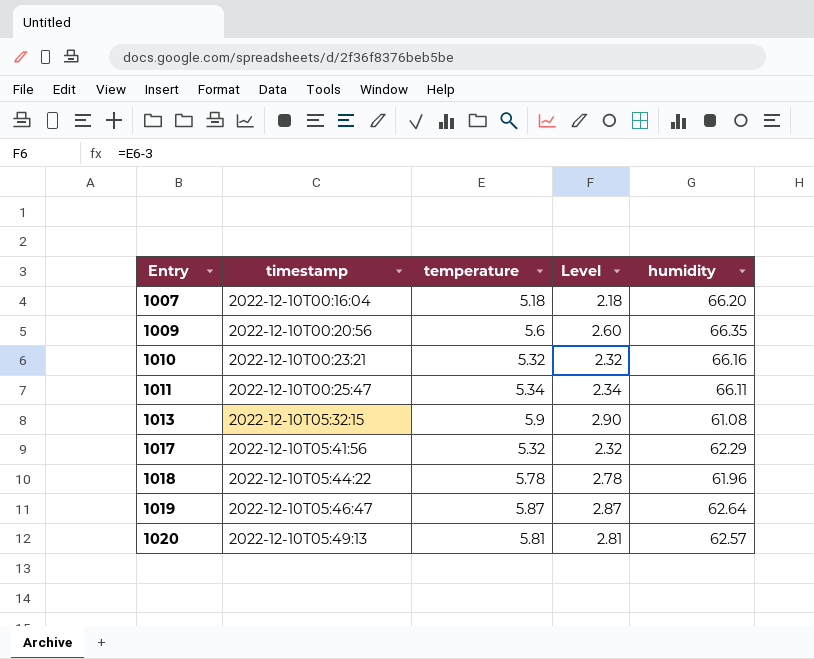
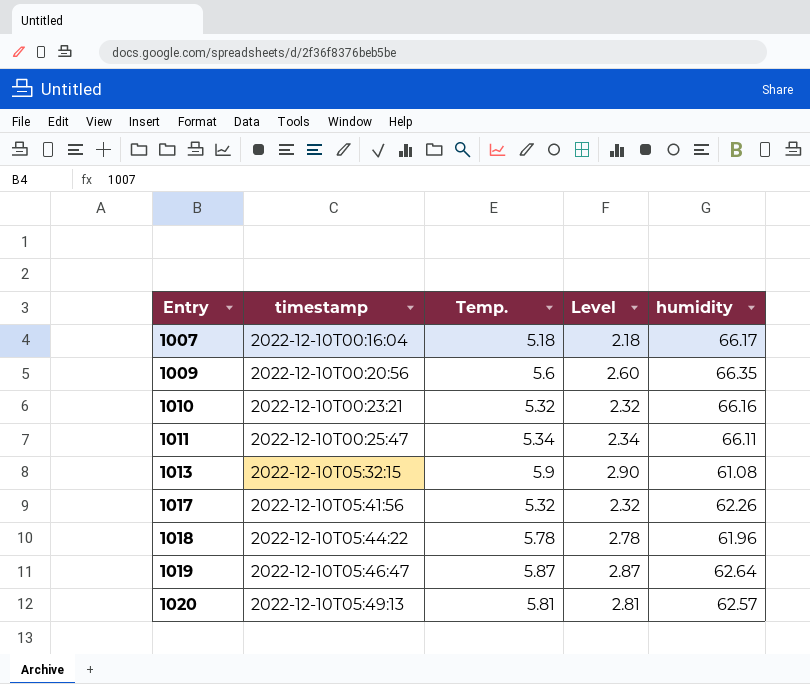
column name: temperature -> Temp.
1007 | humidity: 66.20 -> 66.17
1017 | humidity: 62.29 -> 62.26

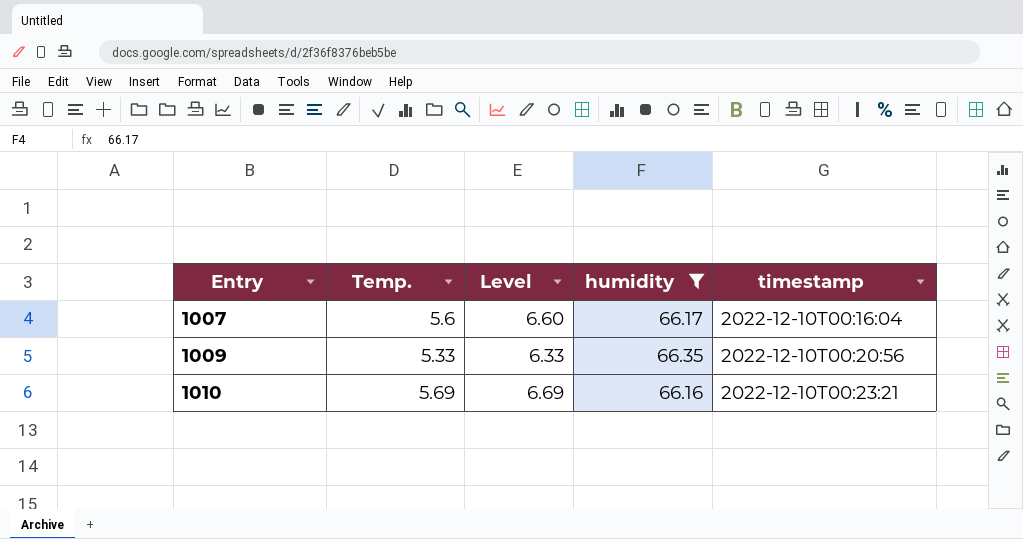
filter: none -> humidity >= 66.16
column Level | formula: [Temp.] - 3 -> [Temp.] + 1
column timestamp | position: 2 -> 5
1007 | Temp.: 5.18 -> 5.6
1009 | Temp.: 5.6 -> 5.33
1010 | Temp.: 5.32 -> 5.69

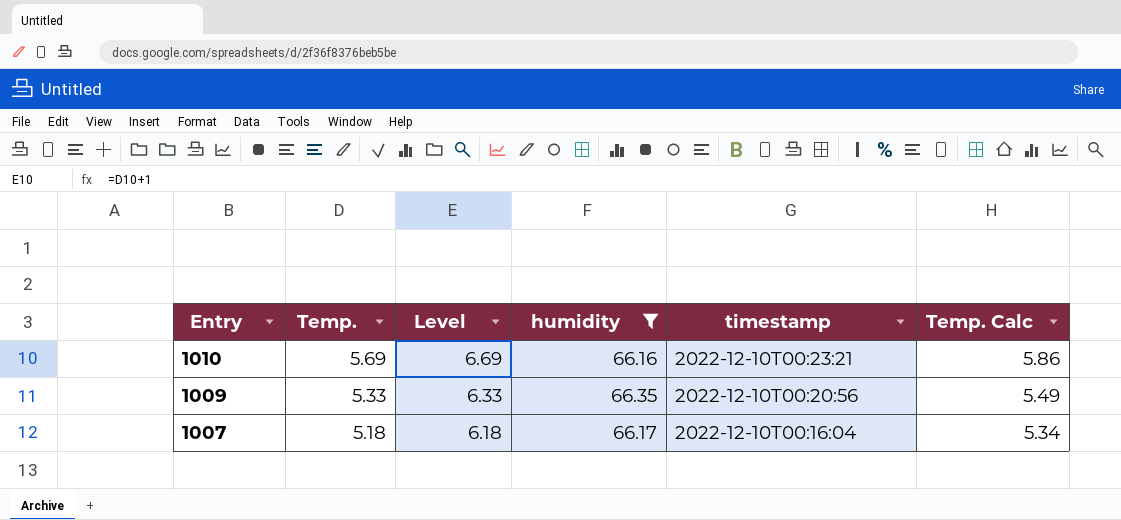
row order: Entry ascending -> Entry descending
column Temp. Calc | formula: none -> [Temp.] * 1.03
1007 | Temp.: 5.6 -> 5.18
1007 | Level: 6.60 -> 6.18

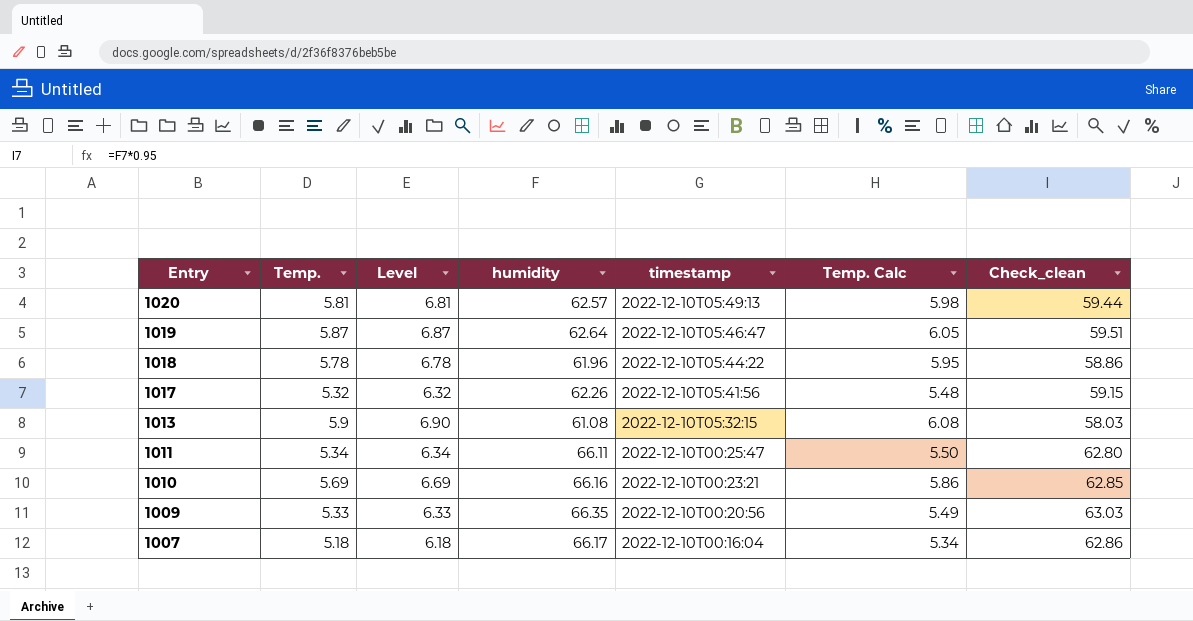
filter: humidity >= 66.16 -> none
column Check_clean | formula: none -> [humidity] * 0.95

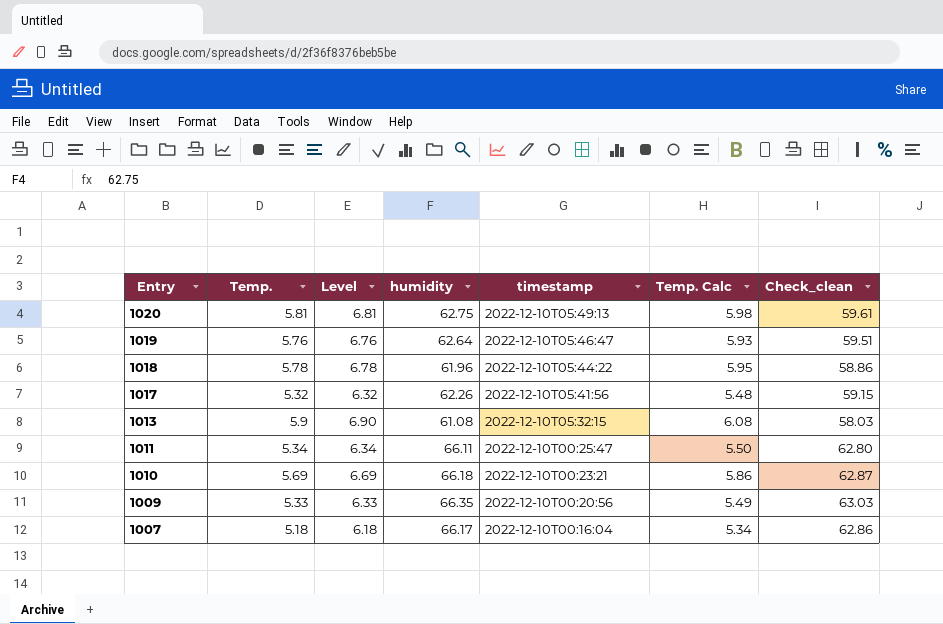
1020 | humidity: 62.57 -> 62.75
1020 | Check_clean: 59.44 -> 59.61
1019 | Temp.: 5.87 -> 5.76
1019 | Level: 6.87 -> 6.76
1019 | Temp. Calc: 6.05 -> 5.93
1010 | humidity: 66.16 -> 66.18
1010 | Check_clean: 62.85 -> 62.87

